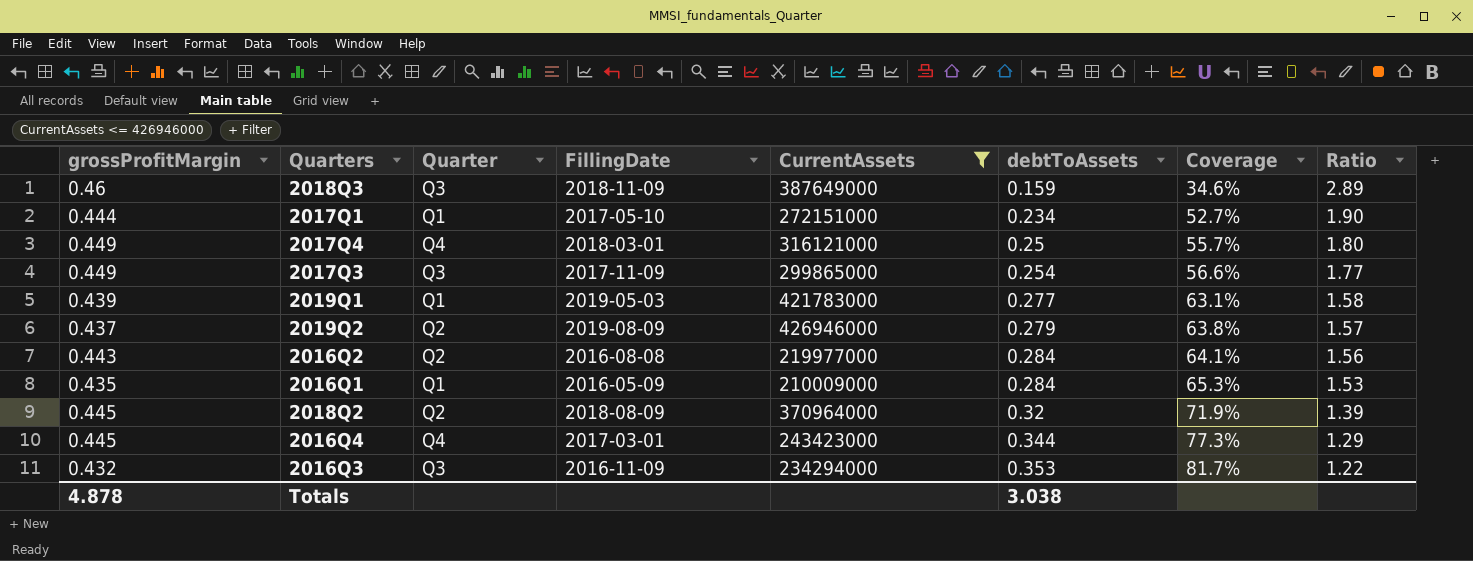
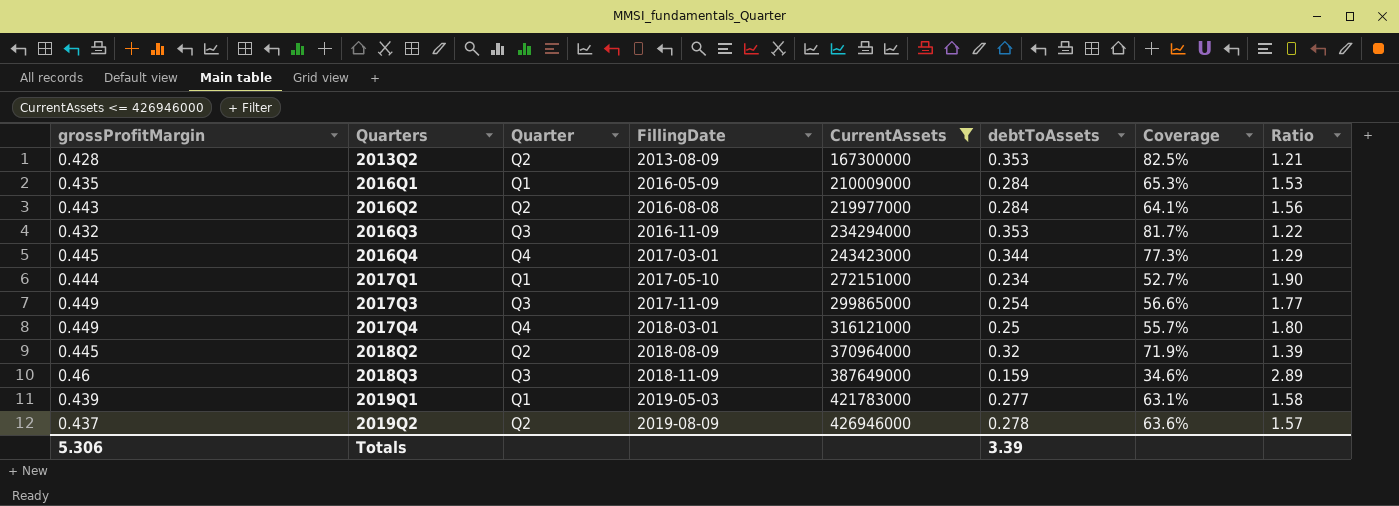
row order: debtToAssets ascending -> Quarters ascending
row 2013Q2: none -> 0.428 | Q2 | 2013-08-09 | 167300000 | 0.353 | 82.5% | 1.21
2019Q2 | debtToAssets: 0.279 -> 0.278
2019Q2 | Coverage: 63.8% -> 63.6%
Totals | grossProfitMargin: 4.878 -> 5.306
Totals | debtToAssets: 3.038 -> 3.39

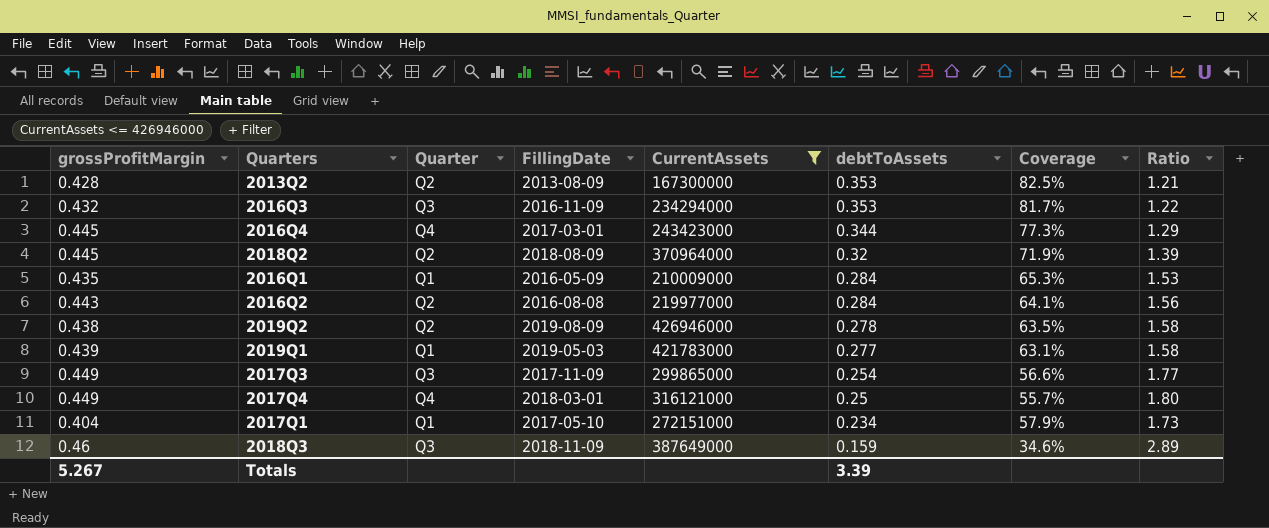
row order: Quarters ascending -> debtToAssets descending
2019Q2 | grossProfitMargin: 0.437 -> 0.438
2019Q2 | Coverage: 63.6% -> 63.5%
2019Q2 | Ratio: 1.57 -> 1.58
2017Q1 | grossProfitMargin: 0.444 -> 0.404
2017Q1 | Coverage: 52.7% -> 57.9%
2017Q1 | Ratio: 1.90 -> 1.73
Totals | grossProfitMargin: 5.306 -> 5.267

